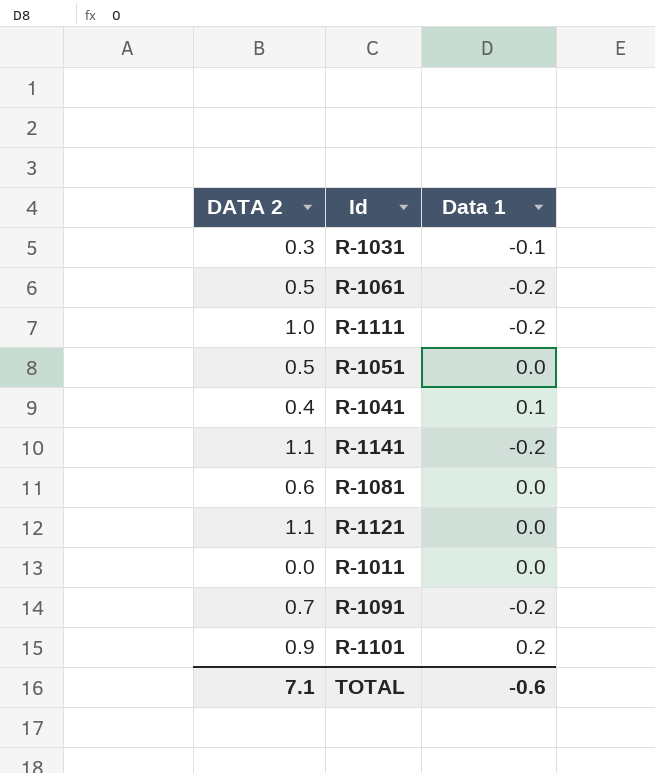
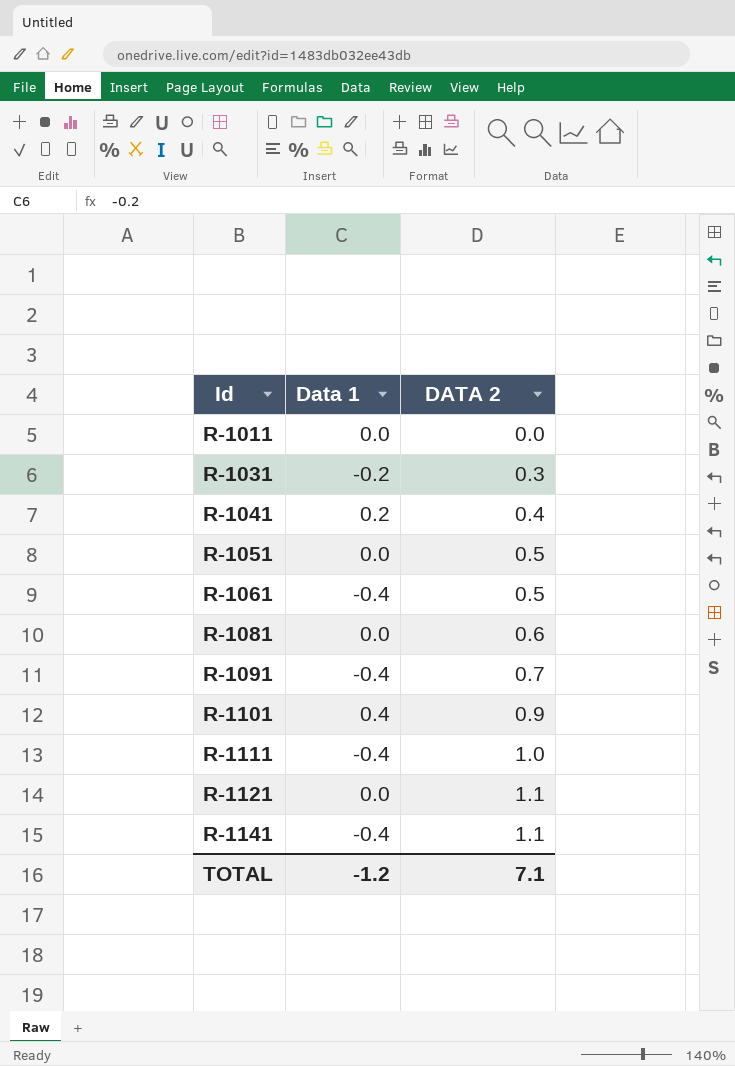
row order: none -> Id ascending
column DATA 2 | position: 1 -> 3
R-1031 | Data 1: -0.1 -> -0.2
R-1041 | Data 1: 0.1 -> 0.2
R-1061 | Data 1: -0.2 -> -0.4
R-1091 | Data 1: -0.2 -> -0.4
R-1101 | Data 1: 0.2 -> 0.4
R-1111 | Data 1: -0.2 -> -0.4
R-1141 | Data 1: -0.2 -> -0.4
TOTAL | Data 1: -0.6 -> -1.2

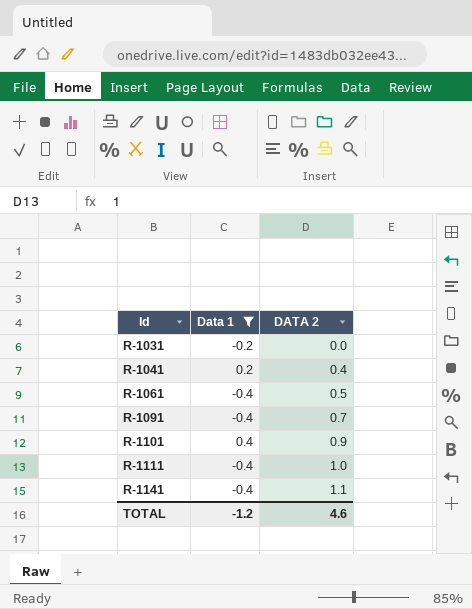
filter: none -> Data 1 != 0.0
R-1031 | DATA 2: 0.3 -> 0.0
TOTAL | DATA 2: 7.1 -> 4.6

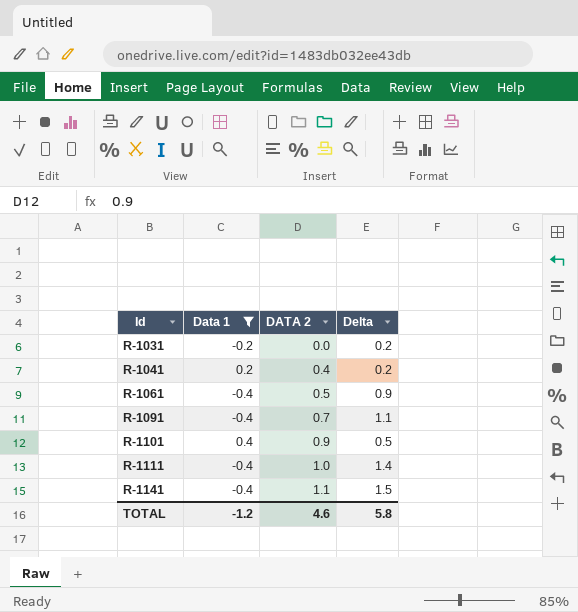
column Delta | formula: none -> [DATA 2] - [Data 1]

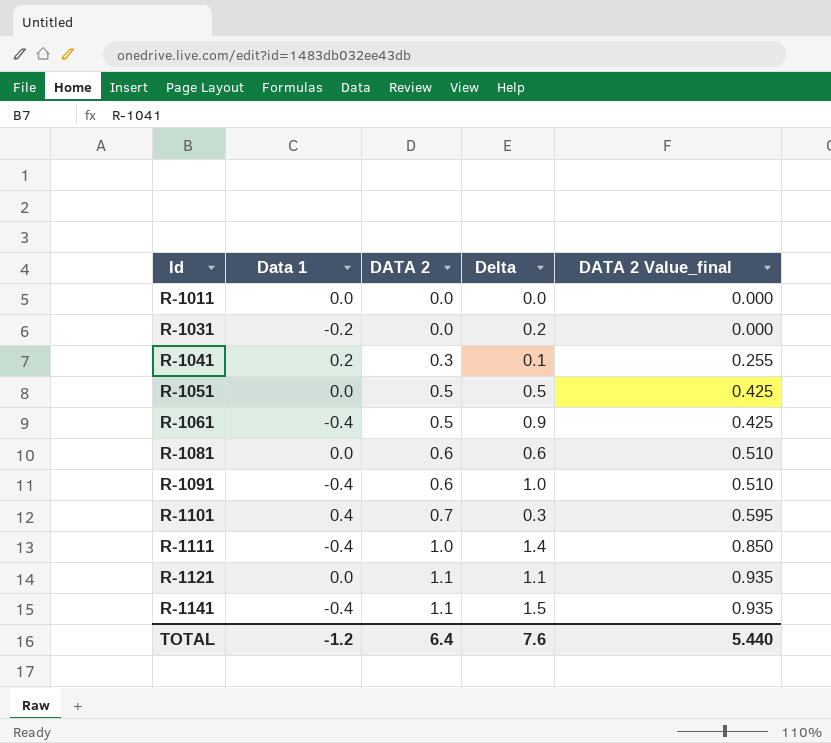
filter: Data 1 != 0.0 -> none
column DATA 2 Value_final | formula: none -> [DATA 2] * 0.85
R-1041 | DATA 2: 0.4 -> 0.3
R-1041 | Delta: 0.2 -> 0.1
R-1091 | DATA 2: 0.7 -> 0.6
R-1091 | Delta: 1.1 -> 1.0
R-1101 | DATA 2: 0.9 -> 0.7
R-1101 | Delta: 0.5 -> 0.3
TOTAL | DATA 2: 4.6 -> 6.4
TOTAL | Delta: 5.8 -> 7.6

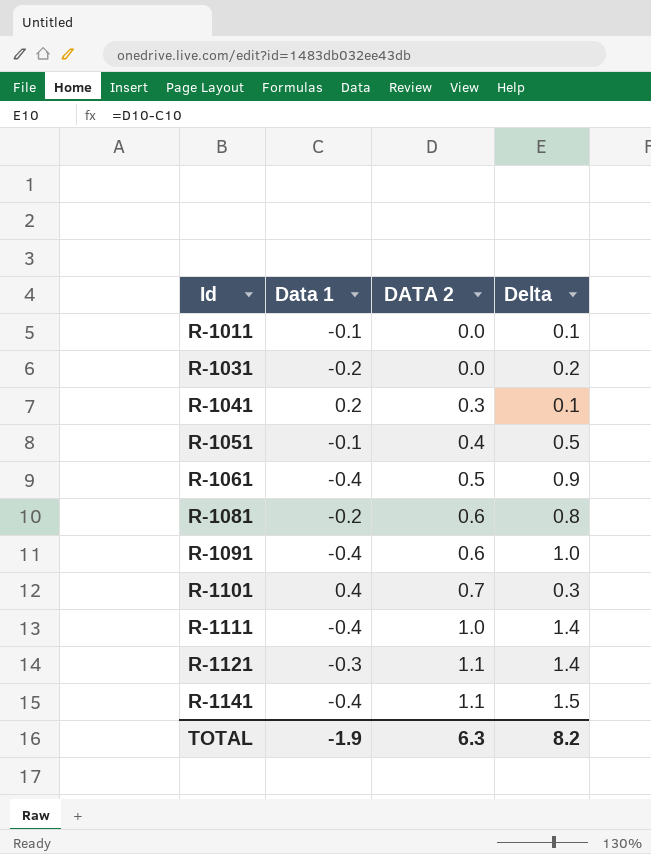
column DATA 2 Value_final | formula: [DATA 2] * 0.85 -> none
R-1011 | Data 1: 0.0 -> -0.1
R-1011 | Delta: 0.0 -> 0.1
R-1051 | Data 1: 0.0 -> -0.1
R-1051 | DATA 2: 0.5 -> 0.4
R-1081 | Data 1: 0.0 -> -0.2
R-1081 | Delta: 0.6 -> 0.8
R-1121 | Data 1: 0.0 -> -0.3
R-1121 | Delta: 1.1 -> 1.4
TOTAL | Data 1: -1.2 -> -1.9
TOTAL | DATA 2: 6.4 -> 6.3
TOTAL | Delta: 7.6 -> 8.2

